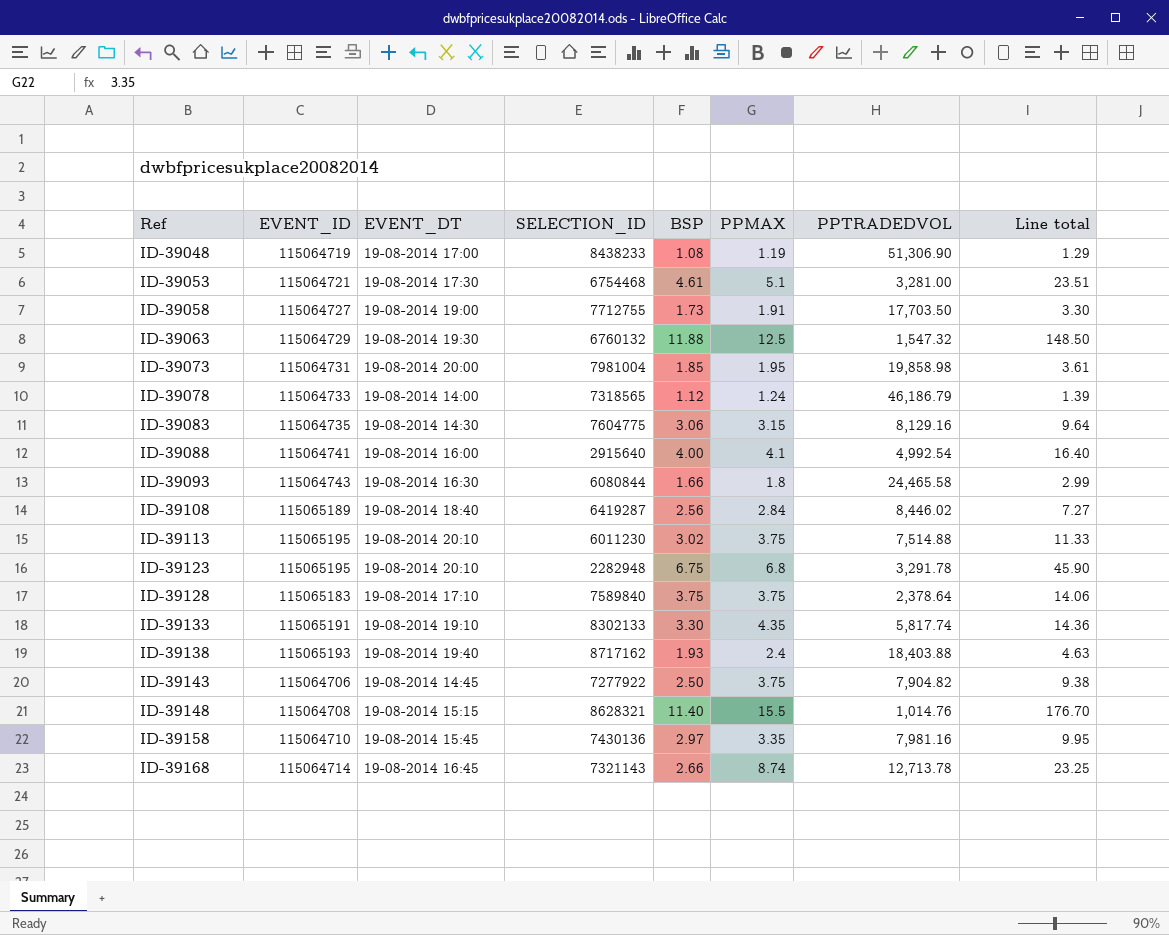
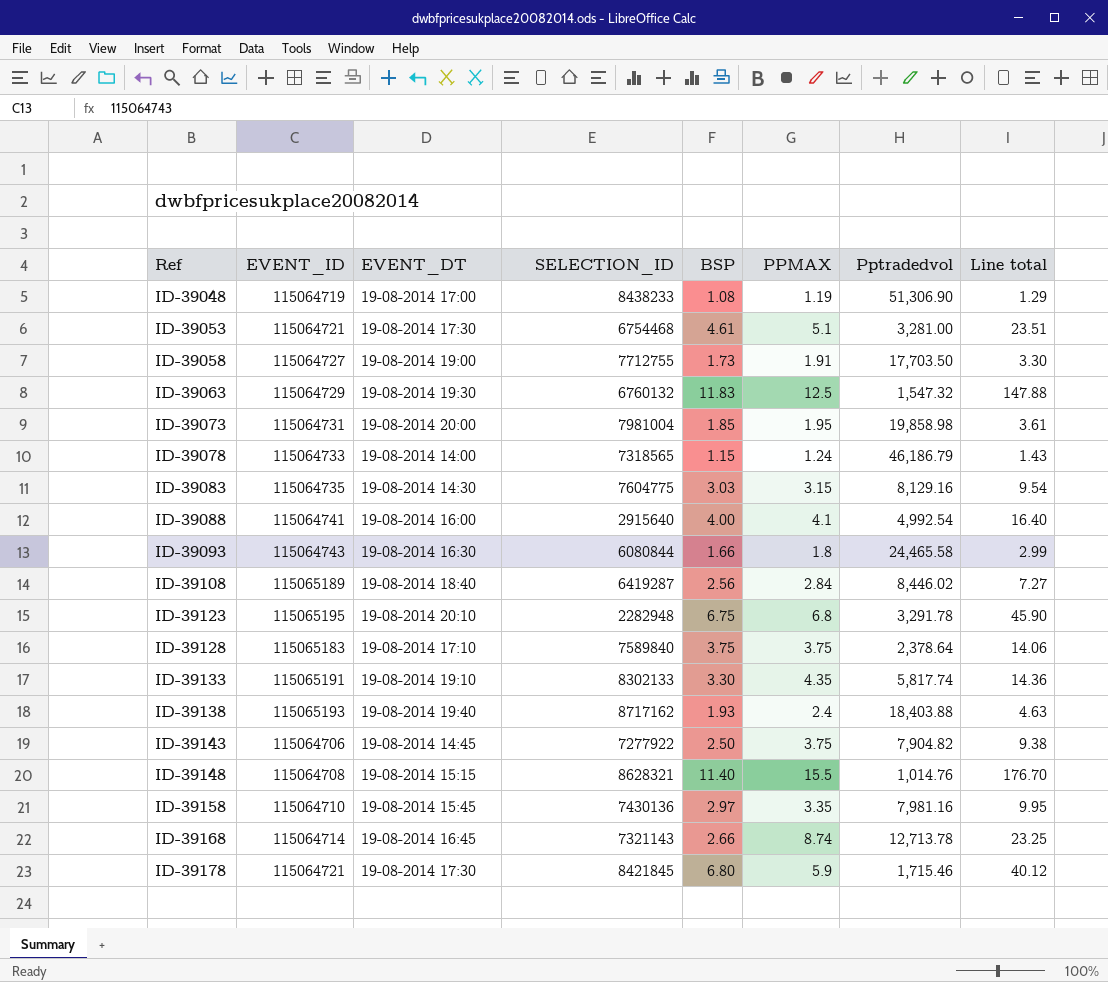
column name: PPTRADEDVOL -> Pptradedvol
row ID-39113: 115065195 | 19-08-2014 20:10 | 6011230 | 3.02 | 3.75 | 7,514.88 | 11.33 -> none
ID-39063 | BSP: 11.88 -> 11.83
ID-39063 | Line total: 148.50 -> 147.88
ID-39078 | BSP: 1.12 -> 1.15
ID-39078 | Line total: 1.39 -> 1.43
ID-39083 | BSP: 3.06 -> 3.03
ID-39083 | Line total: 9.64 -> 9.54
row ID-39178: none -> 115064721 | 19-08-2014 17:30 | 8421845 | 6.80 | 5.9 | 1,715.46 | 40.12

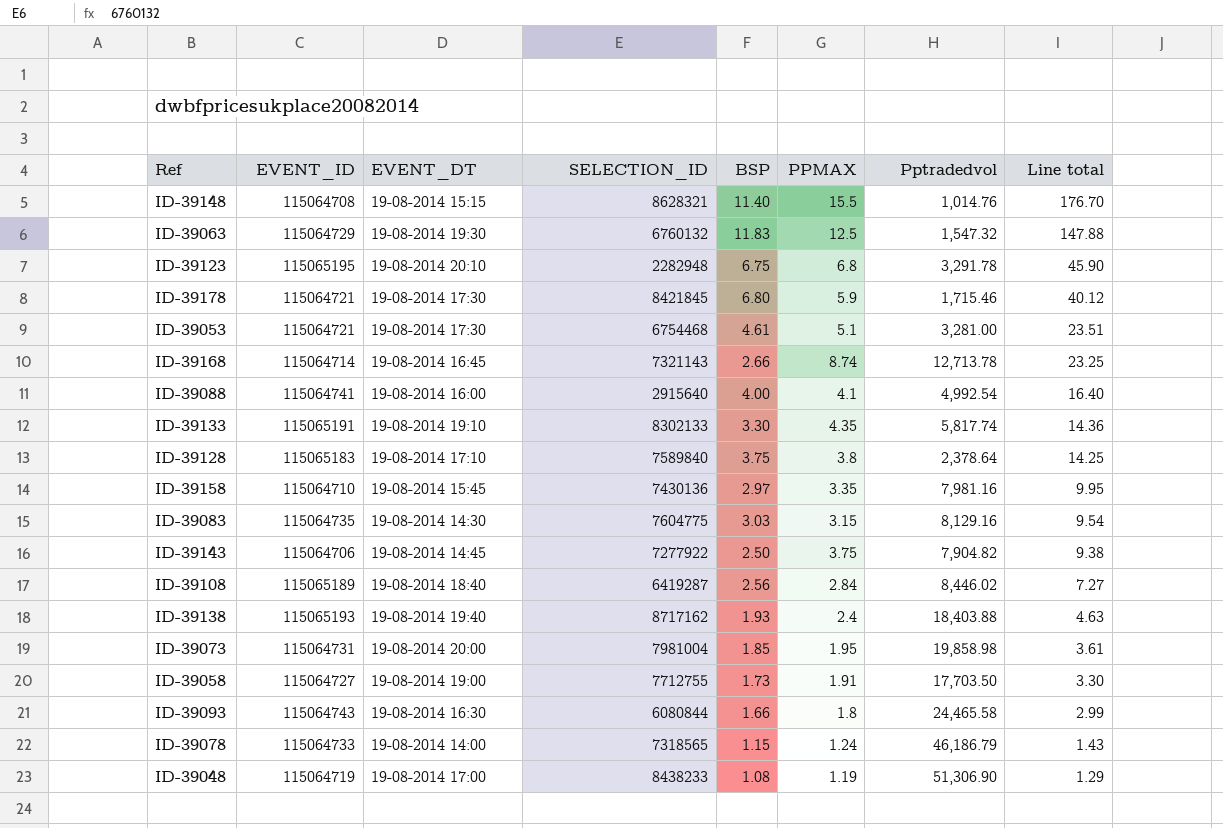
row order: Ref ascending -> Line total descending
ID-39128 | PPMAX: 3.75 -> 3.8
ID-39128 | Line total: 14.06 -> 14.25

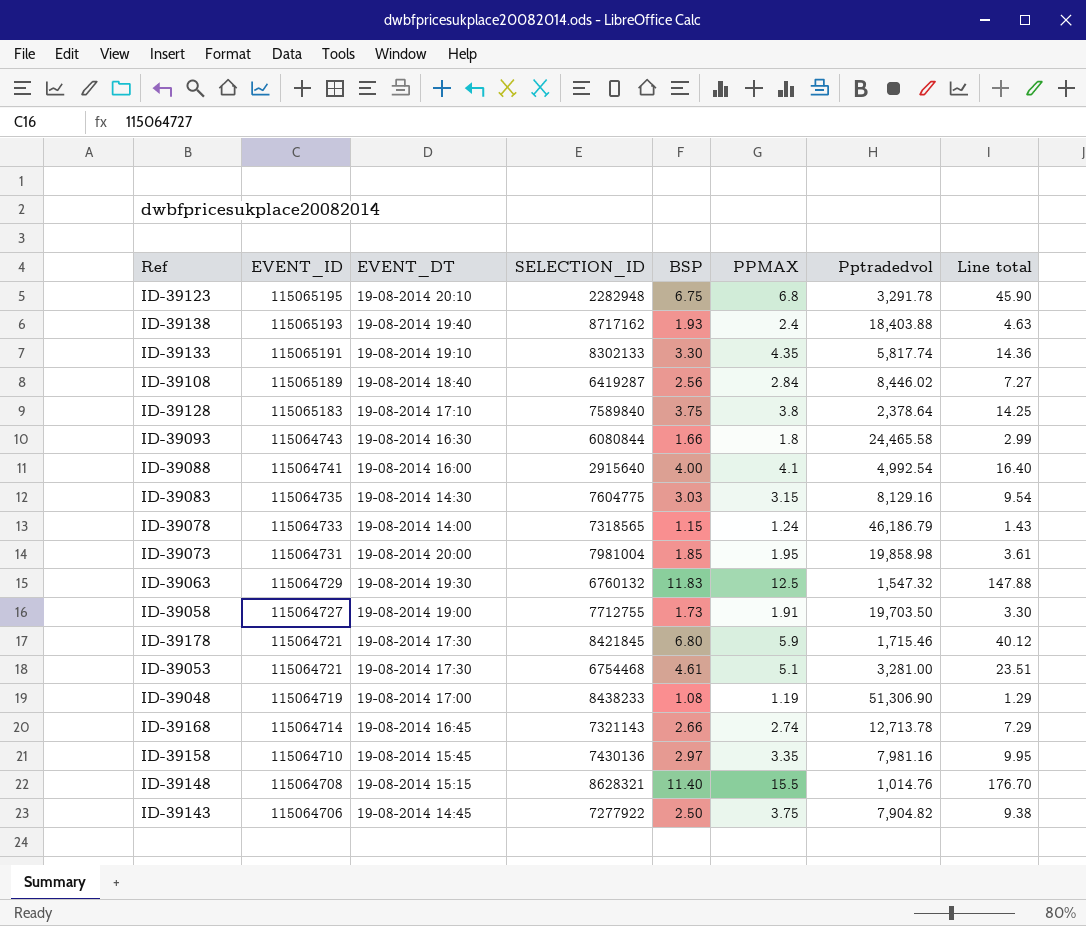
row order: Line total descending -> EVENT_ID descending
ID-39058 | Pptradedvol: 17,703.50 -> 19,703.50
ID-39168 | PPMAX: 8.74 -> 2.74
ID-39168 | Line total: 23.25 -> 7.29

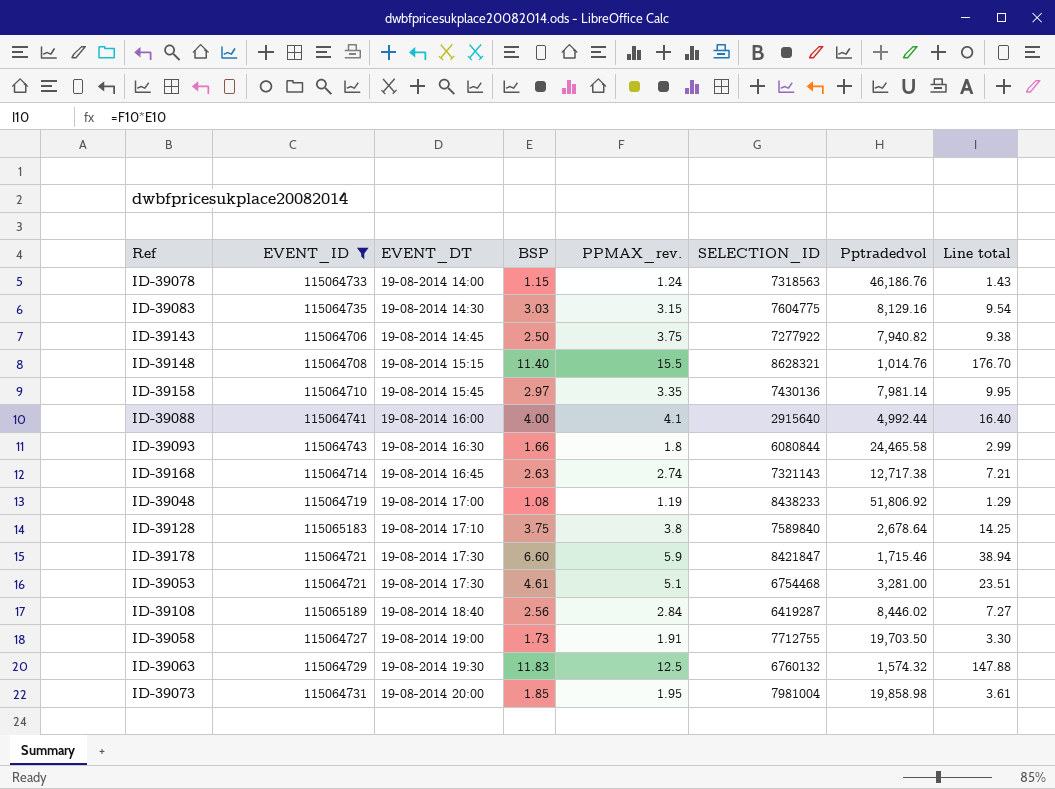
filter: none -> EVENT_ID <= 115065189
row order: EVENT_ID descending -> EVENT_DT ascending
column name: PPMAX -> PPMAX_rev.
column SELECTION_ID | position: 4 -> 6
ID-39078 | SELECTION_ID: 7318565 -> 7318563
ID-39078 | Pptradedvol: 46,186.79 -> 46,186.76
ID-39143 | Pptradedvol: 7,904.82 -> 7,940.82
ID-39158 | Pptradedvol: 7,981.16 -> 7,981.14
ID-39088 | Pptradedvol: 4,992.54 -> 4,992.44
ID-39168 | BSP: 2.66 -> 2.63
ID-39168 | Pptradedvol: 12,713.78 -> 12,717.38
ID-39168 | Line total: 7.29 -> 7.21
ID-39048 | Pptradedvol: 51,306.90 -> 51,806.92
ID-39128 | Pptradedvol: 2,378.64 -> 2,678.64
ID-39178 | BSP: 6.80 -> 6.60
ID-39178 | SELECTION_ID: 8421845 -> 8421847
ID-39178 | Line total: 40.12 -> 38.94
ID-39063 | Pptradedvol: 1,547.32 -> 1,574.32

